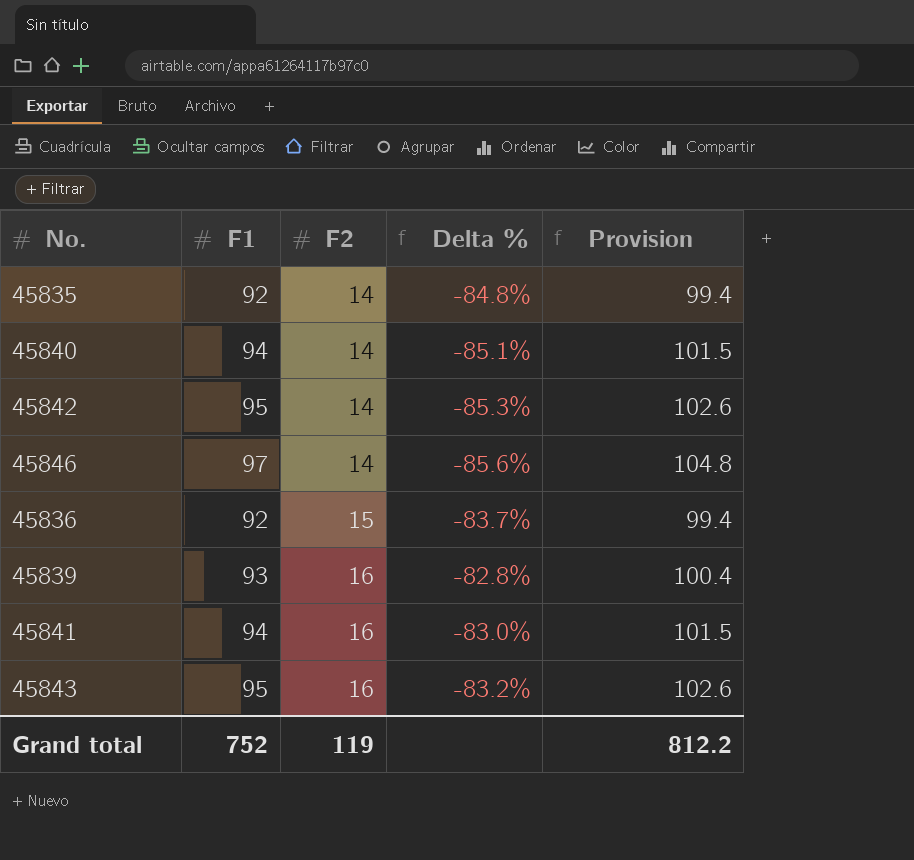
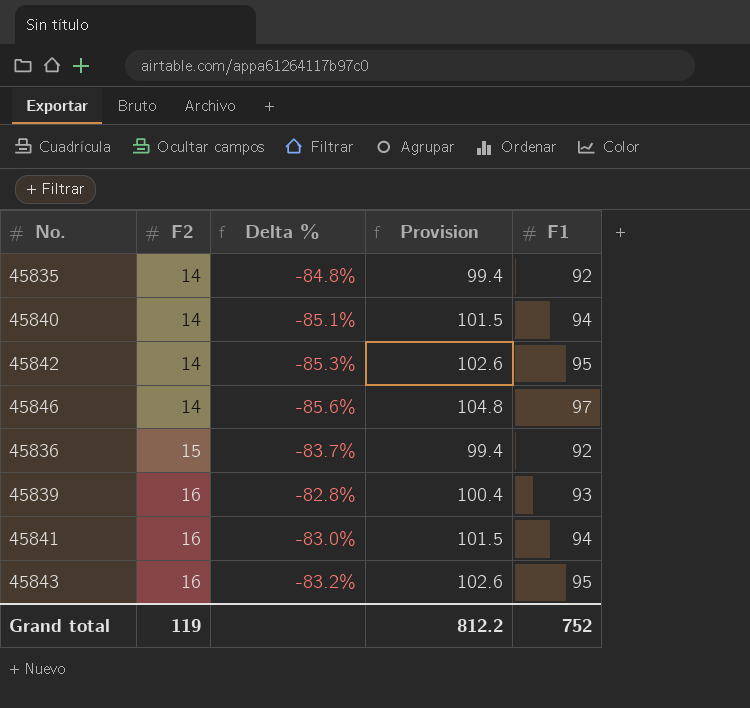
column F1 | position: 2 -> 5

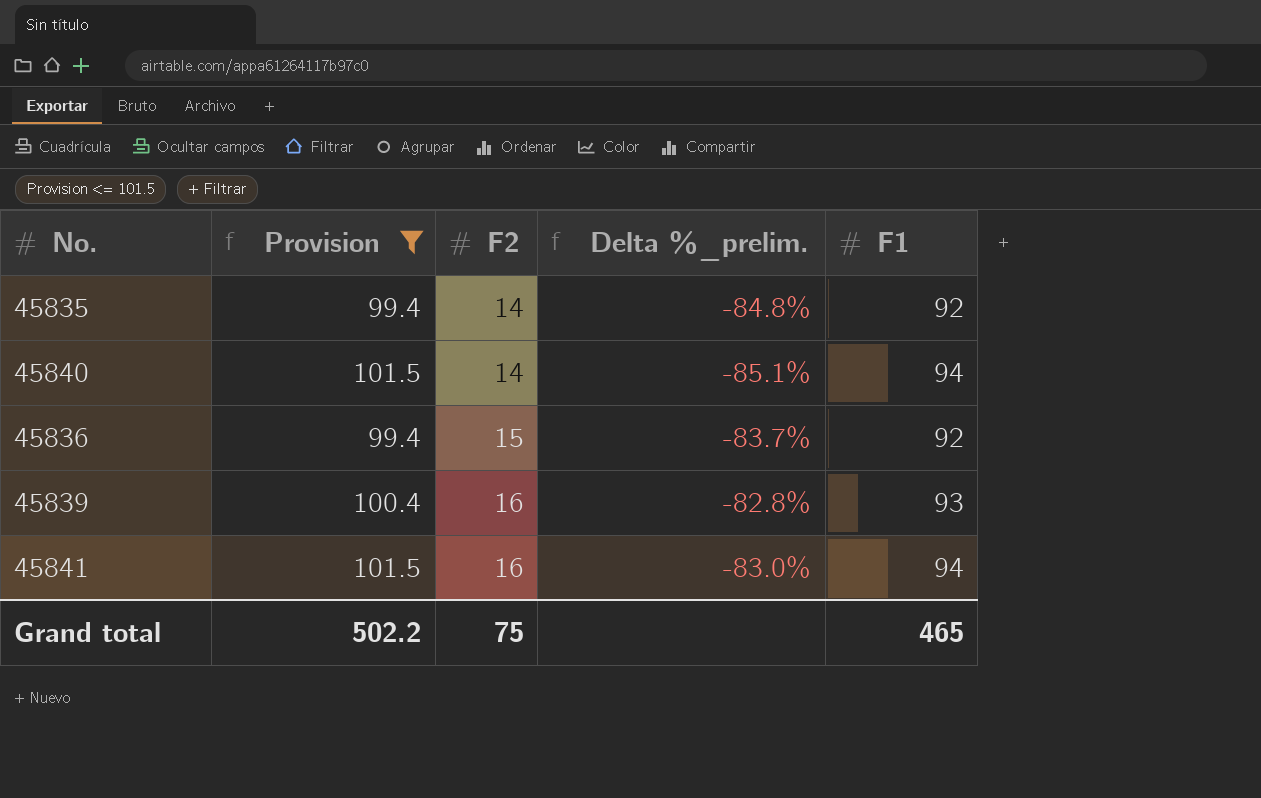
filter: none -> Provision <= 101.5
column Provision | position: 4 -> 2
column name: Delta % -> Delta %_prelim.
Grand total | Provision: 812.2 -> 502.2
Grand total | F2: 119 -> 75
Grand total | F1: 752 -> 465

